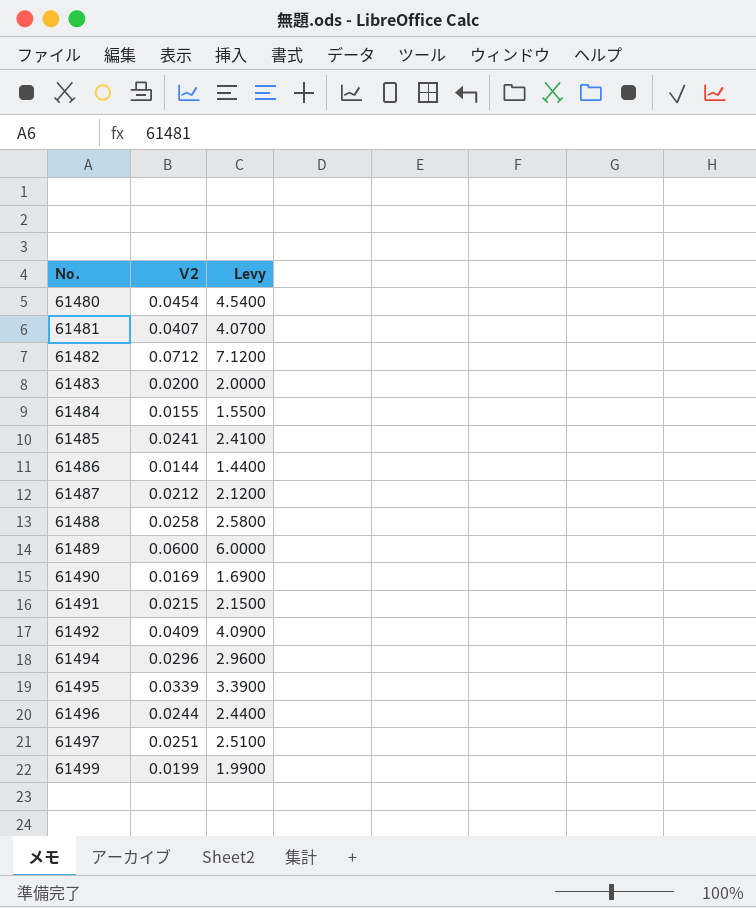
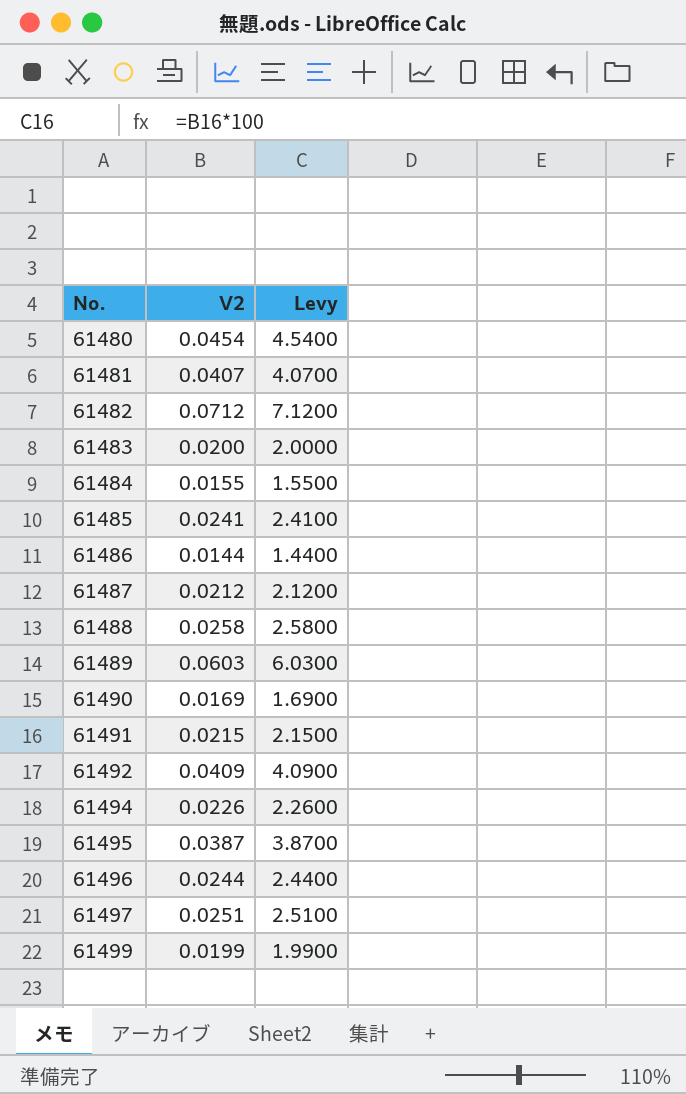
61489 | V2: 0.0600 -> 0.0603
61489 | Levy: 6.0000 -> 6.0300
61494 | V2: 0.0296 -> 0.0226
61494 | Levy: 2.9600 -> 2.2600
61495 | V2: 0.0339 -> 0.0387
61495 | Levy: 3.3900 -> 3.8700

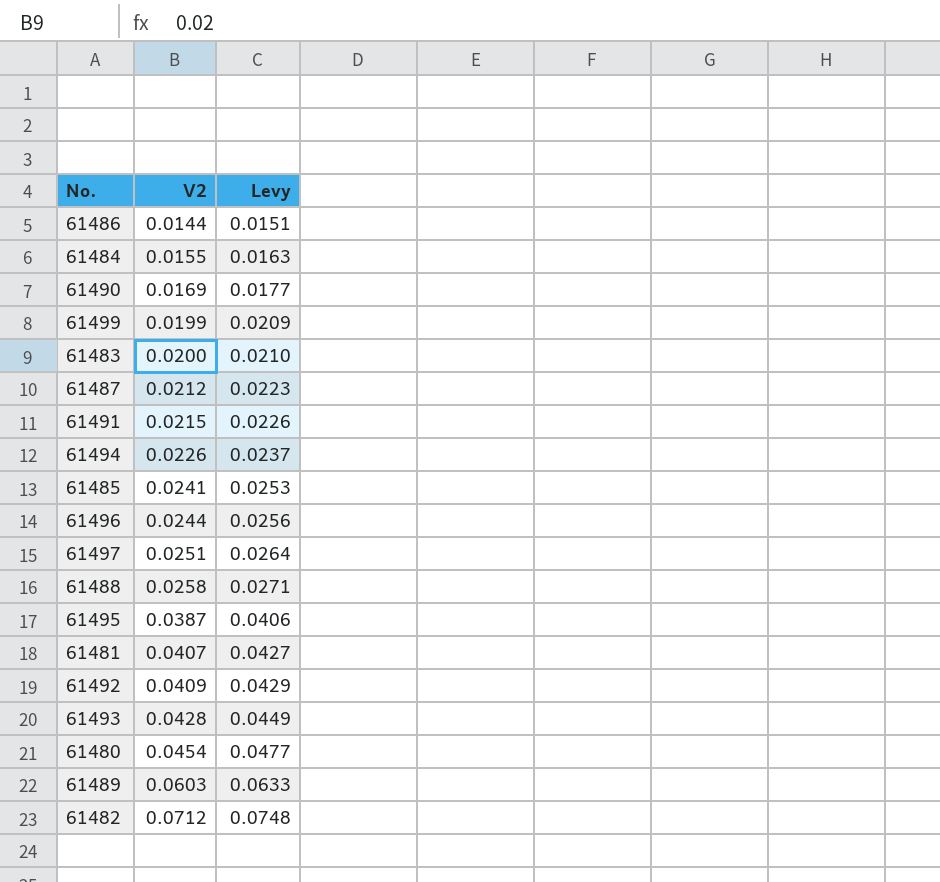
row order: No. ascending -> V2 ascending
column Levy | formula: [V2] * 100 -> [V2] * 1.05
row 61493: none -> 0.0428 | 0.0449

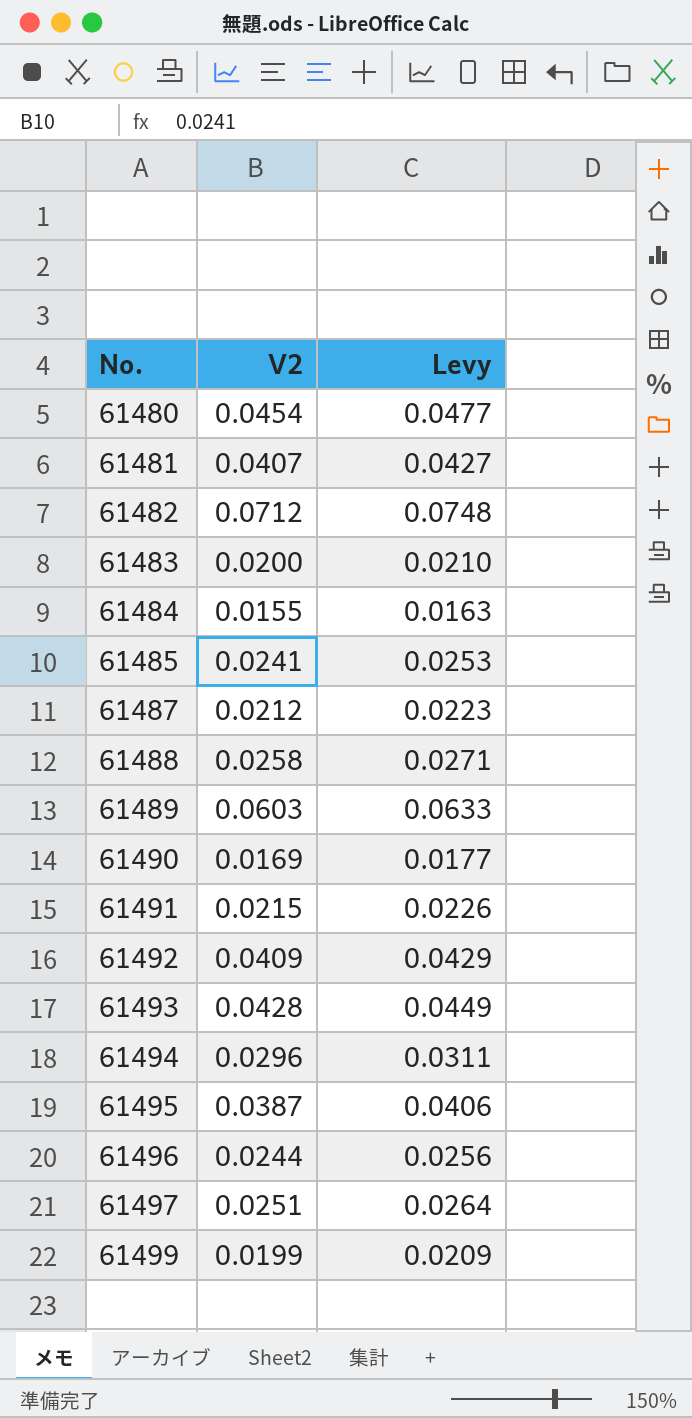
row order: V2 ascending -> No. ascending
row 61486: 0.0144 | 0.0151 -> none
61494 | V2: 0.0226 -> 0.0296
61494 | Levy: 0.0237 -> 0.0311

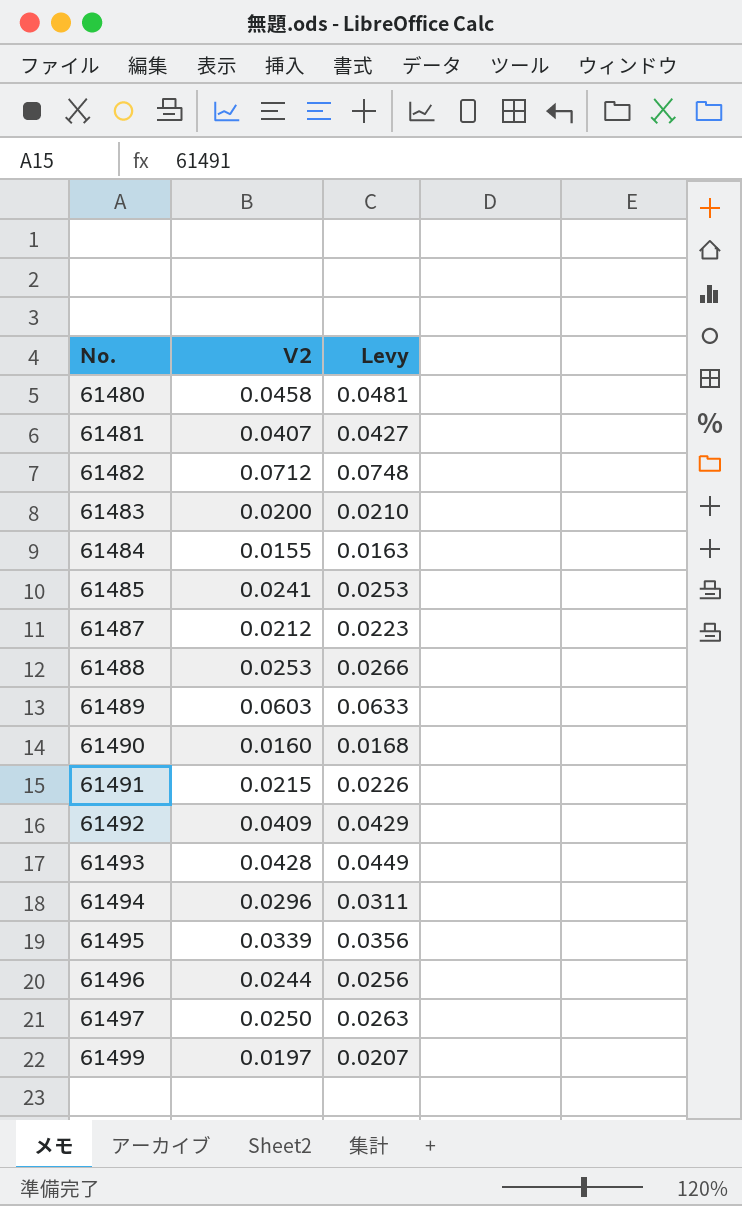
61480 | V2: 0.0454 -> 0.0458
61480 | Levy: 0.0477 -> 0.0481
61488 | V2: 0.0258 -> 0.0253
61488 | Levy: 0.0271 -> 0.0266
61490 | V2: 0.0169 -> 0.0160
61490 | Levy: 0.0177 -> 0.0168
61495 | V2: 0.0387 -> 0.0339
61495 | Levy: 0.0406 -> 0.0356
61497 | V2: 0.0251 -> 0.0250
61497 | Levy: 0.0264 -> 0.0263
61499 | V2: 0.0199 -> 0.0197
61499 | Levy: 0.0209 -> 0.0207

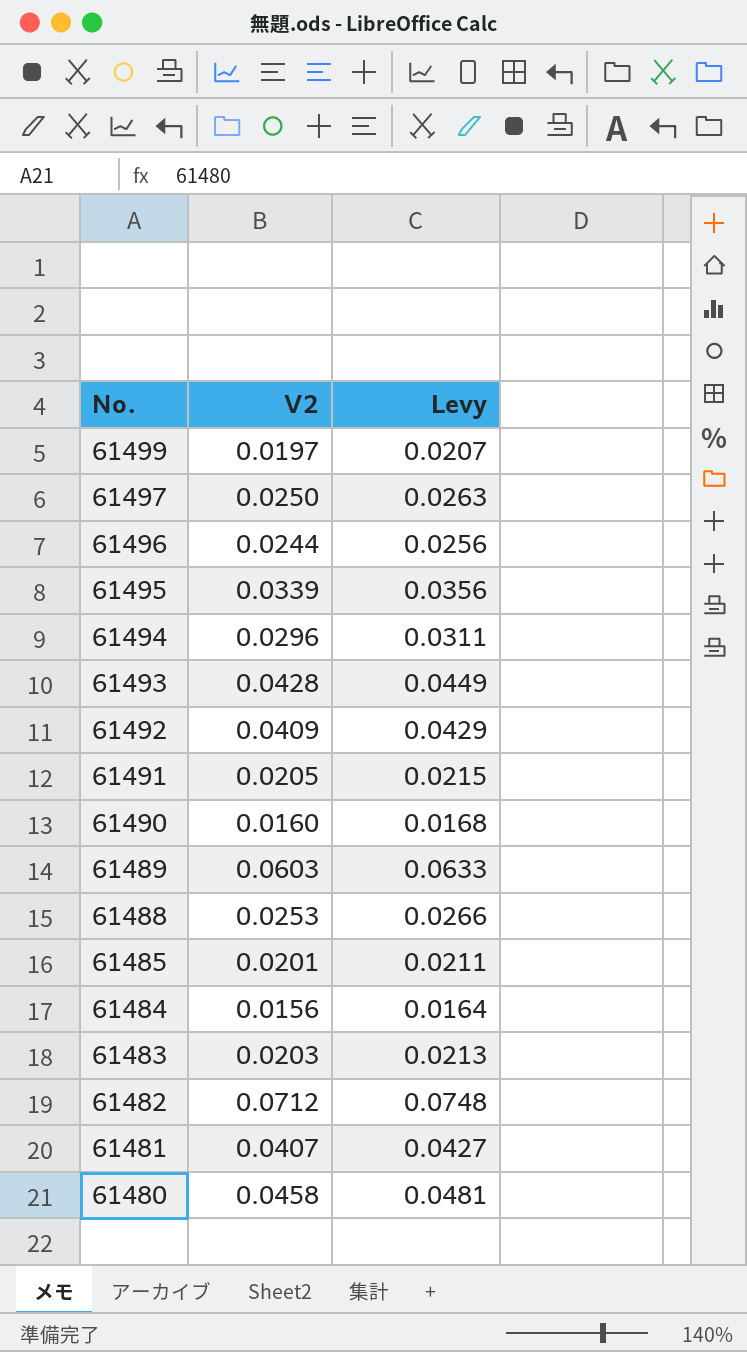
row order: No. ascending -> No. descending
row 61487: 0.0212 | 0.0223 -> none
61491 | V2: 0.0215 -> 0.0205
61491 | Levy: 0.0226 -> 0.0215
61485 | V2: 0.0241 -> 0.0201
61485 | Levy: 0.0253 -> 0.0211
61484 | V2: 0.0155 -> 0.0156
61484 | Levy: 0.0163 -> 0.0164
61483 | V2: 0.0200 -> 0.0203
61483 | Levy: 0.0210 -> 0.0213

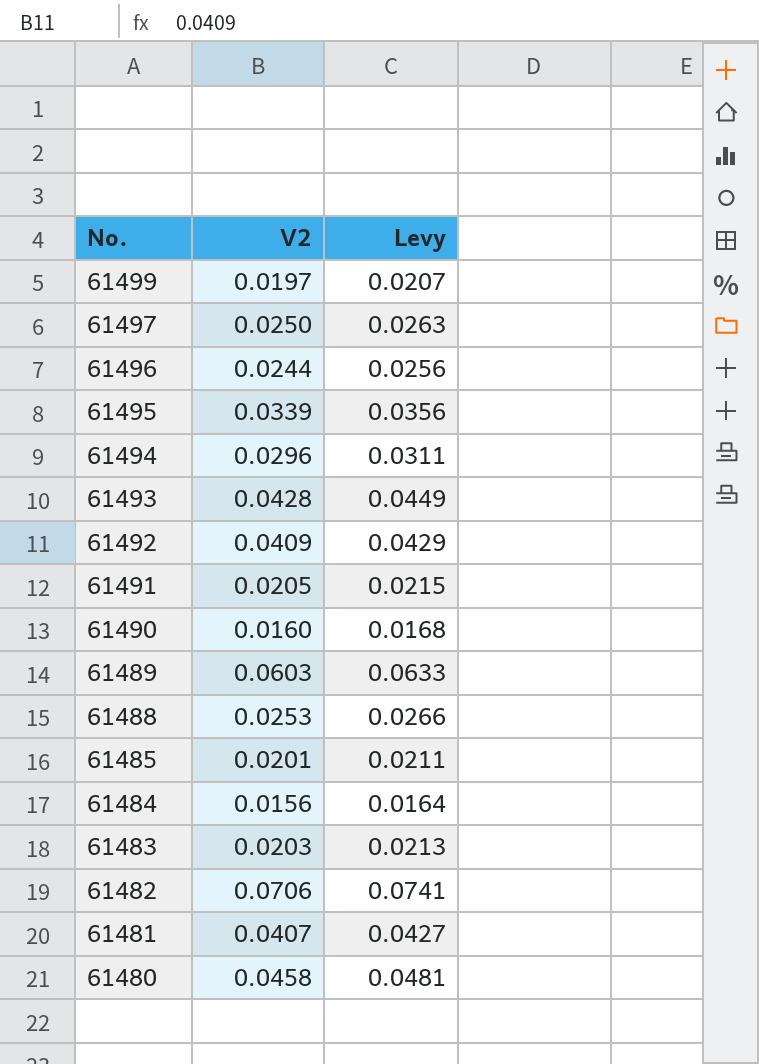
61482 | V2: 0.0712 -> 0.0706
61482 | Levy: 0.0748 -> 0.0741

